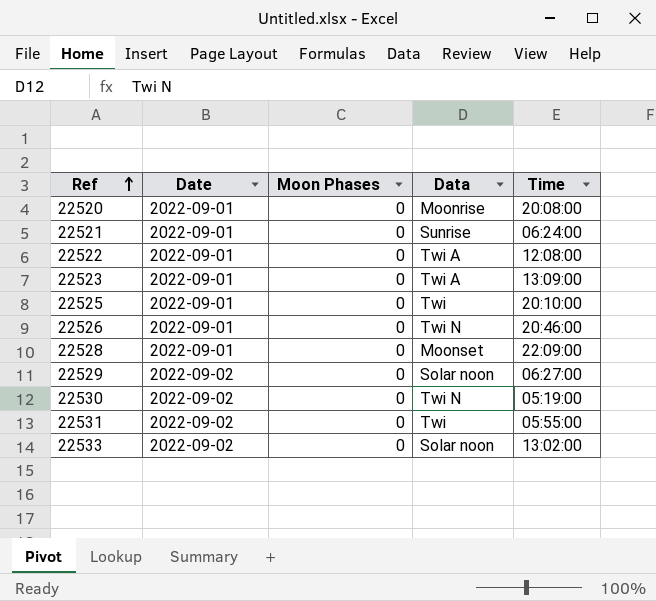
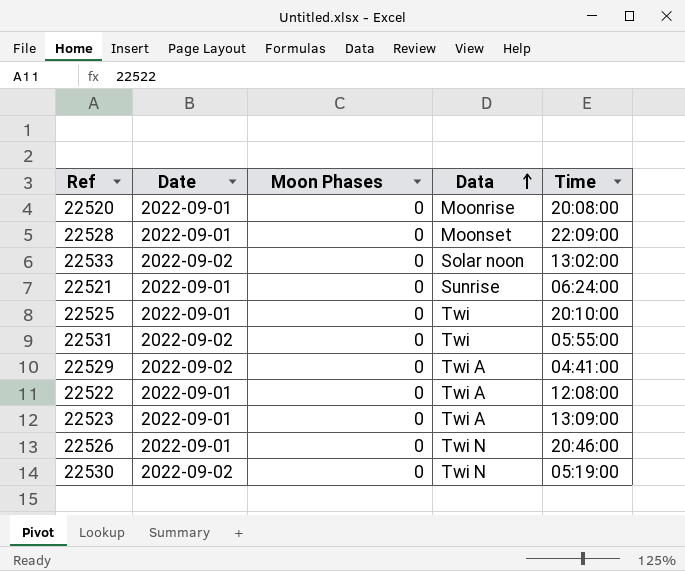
row order: Ref ascending -> Data ascending
22529 | Data: Solar noon -> Twi A
22529 | Time: 06:27:00 -> 04:41:00

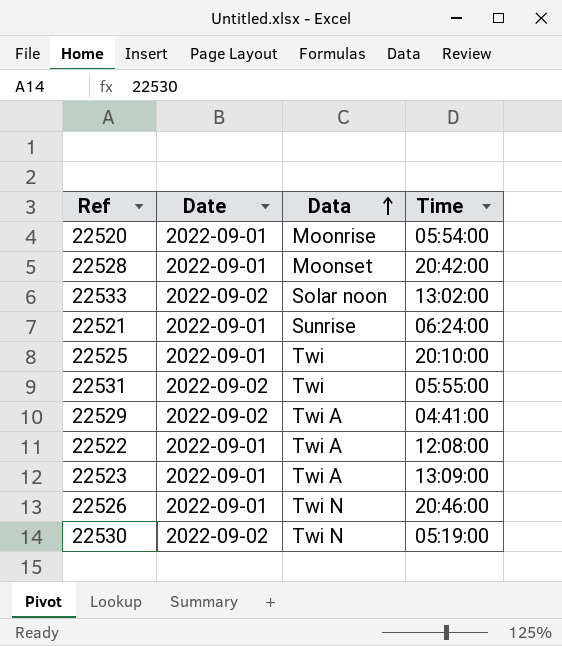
column Moon Phases | position: 3 -> none
22520 | Time: 20:08:00 -> 05:54:00
22528 | Time: 22:09:00 -> 20:42:00

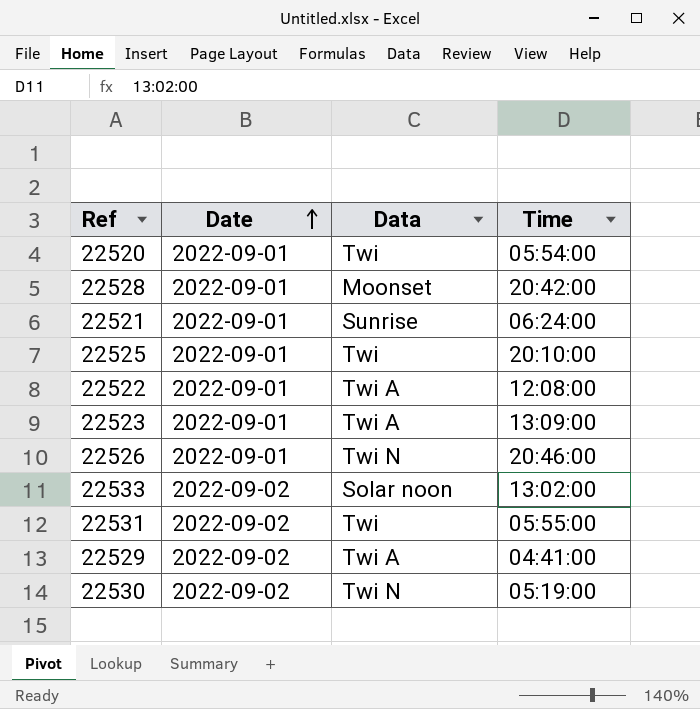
row order: Data ascending -> Date ascending
22520 | Data: Moonrise -> Twi

